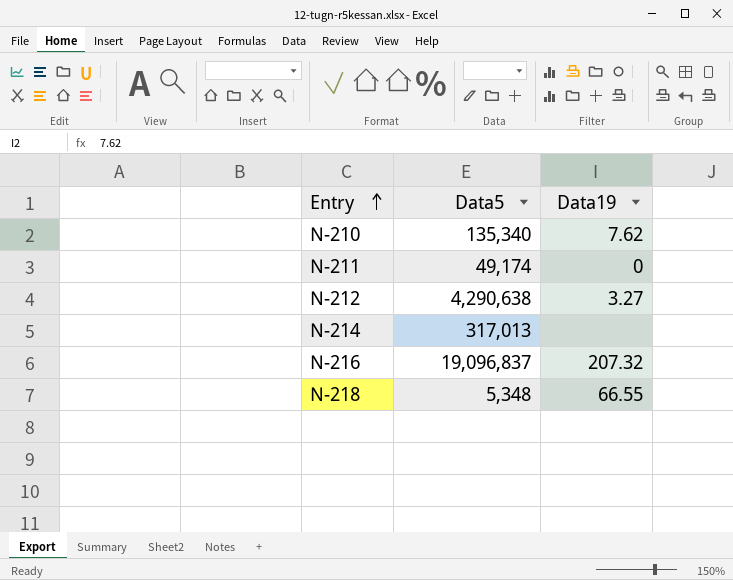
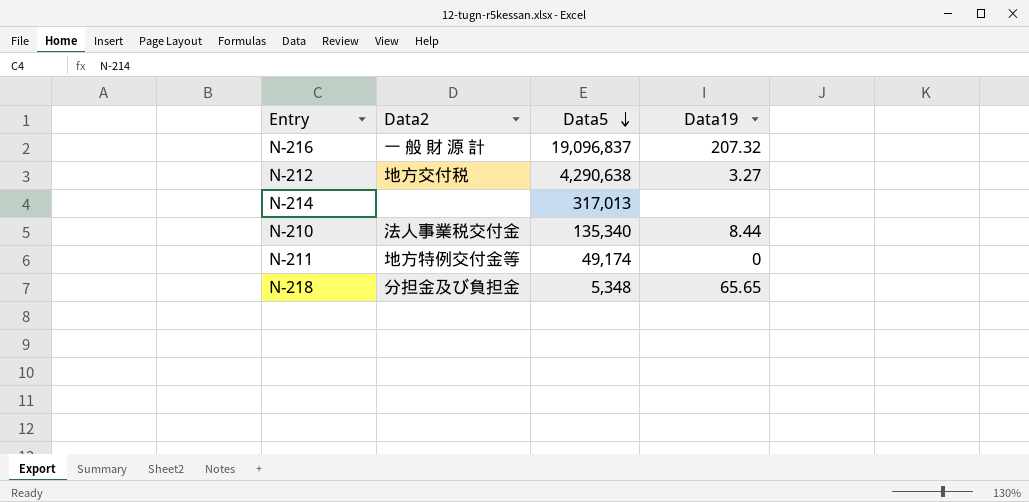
row order: Entry ascending -> Data5 descending
column Data2 | position: none -> 2
N-210 | Data19: 7.62 -> 8.44
N-218 | Data19: 66.55 -> 65.65

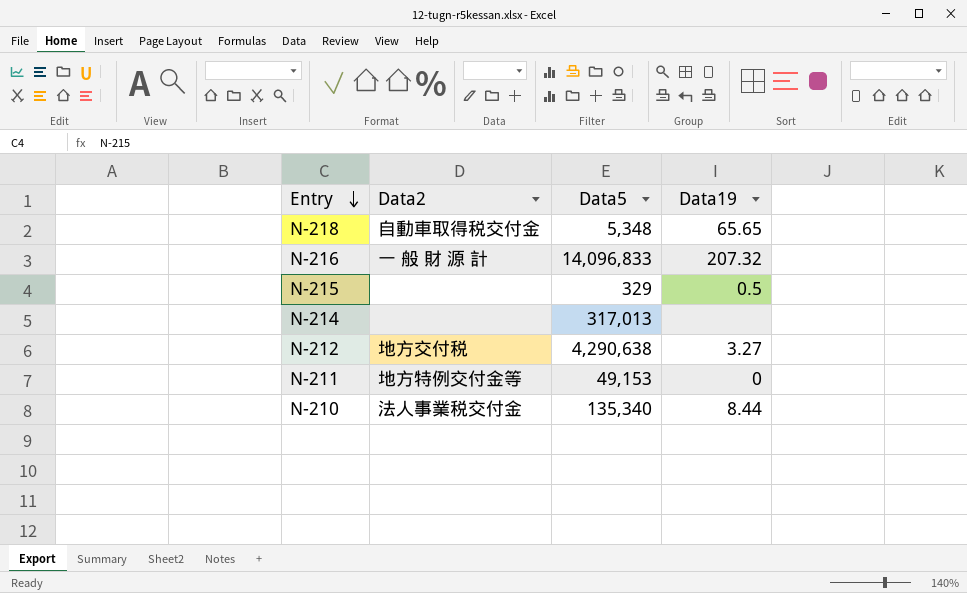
row order: Data5 descending -> Entry descending
N-218 | Data2: 分担金及び負担金 -> 自動車取得税交付金
N-216 | Data5: 19,096,837 -> 14,096,833
row N-215: none -> none | 329 | 0.5
N-211 | Data5: 49,174 -> 49,153

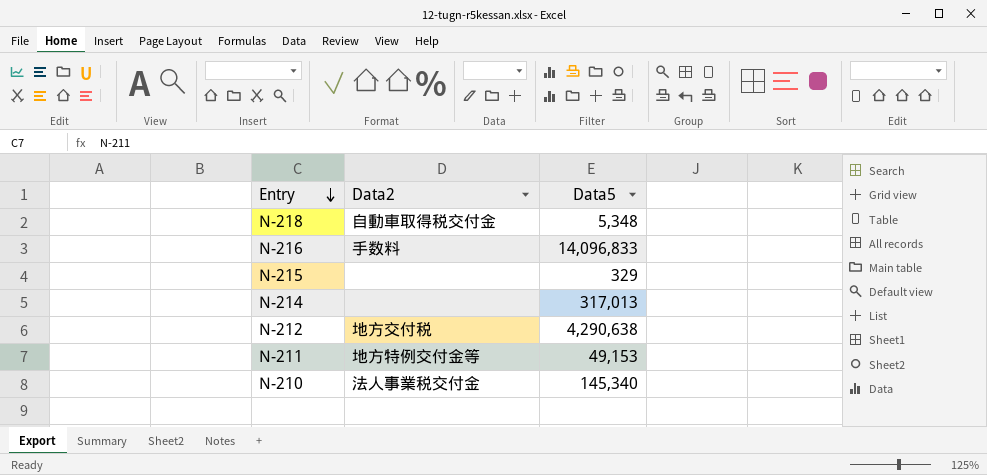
column Data19 | position: 4 -> none
N-216 | Data2: 一 般 財 源 計 -> 手数料
N-210 | Data5: 135,340 -> 145,340

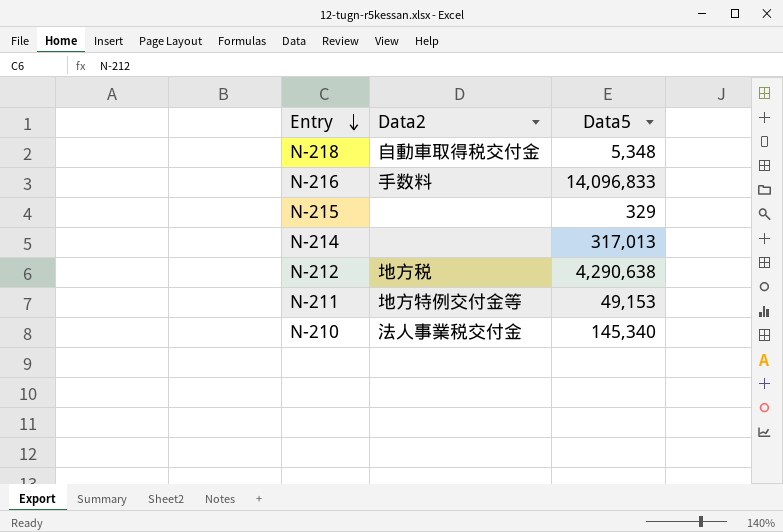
N-212 | Data2: 地方交付税 -> 地方税

